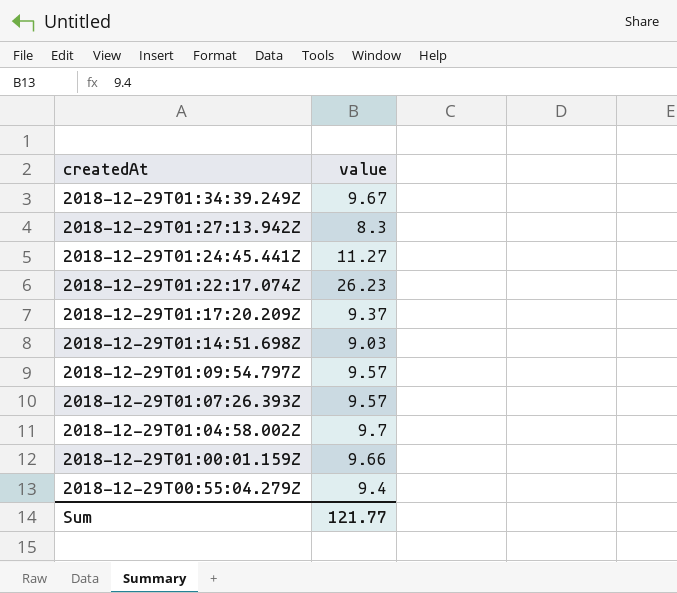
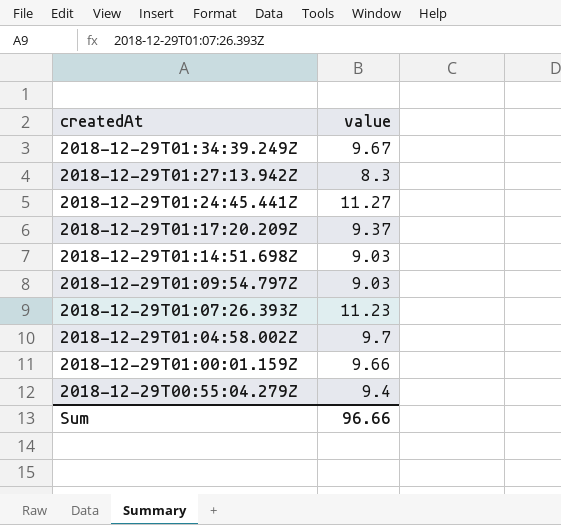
row 2018-12-29T01:22:17.074Z: 26.23 -> none
2018-12-29T01:09:54.797Z | value: 9.57 -> 9.03
2018-12-29T01:07:26.393Z | value: 9.57 -> 11.23
Sum | value: 121.77 -> 96.66

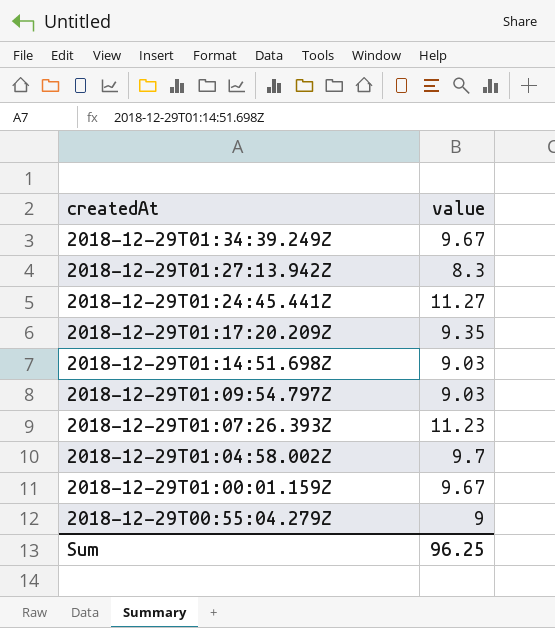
2018-12-29T01:17:20.209Z | value: 9.37 -> 9.35
2018-12-29T01:00:01.159Z | value: 9.66 -> 9.67
2018-12-29T00:55:04.279Z | value: 9.4 -> 9
Sum | value: 96.66 -> 96.25

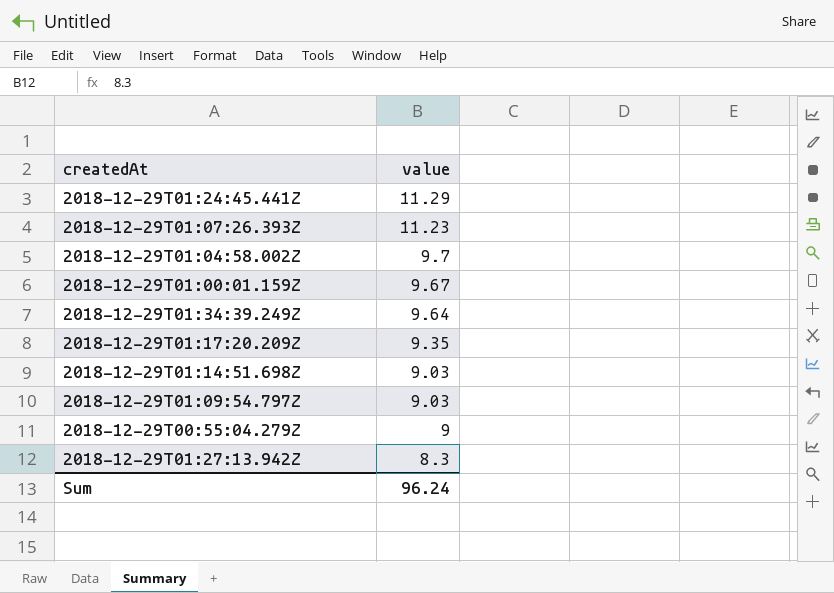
row order: createdAt descending -> value descending
2018-12-29T01:24:45.441Z | value: 11.27 -> 11.29
2018-12-29T01:34:39.249Z | value: 9.67 -> 9.64
Sum | value: 96.25 -> 96.24

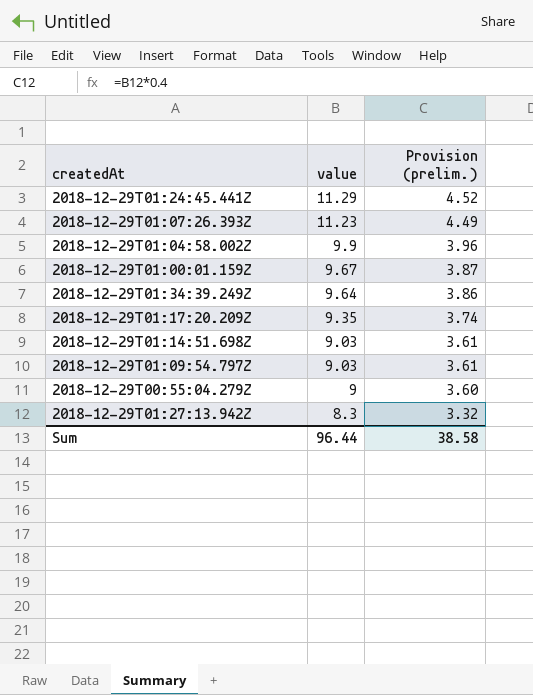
column Provision (prelim.) | formula: none -> [value] * 0.4
2018-12-29T01:04:58.002Z | value: 9.7 -> 9.9
Sum | value: 96.24 -> 96.44

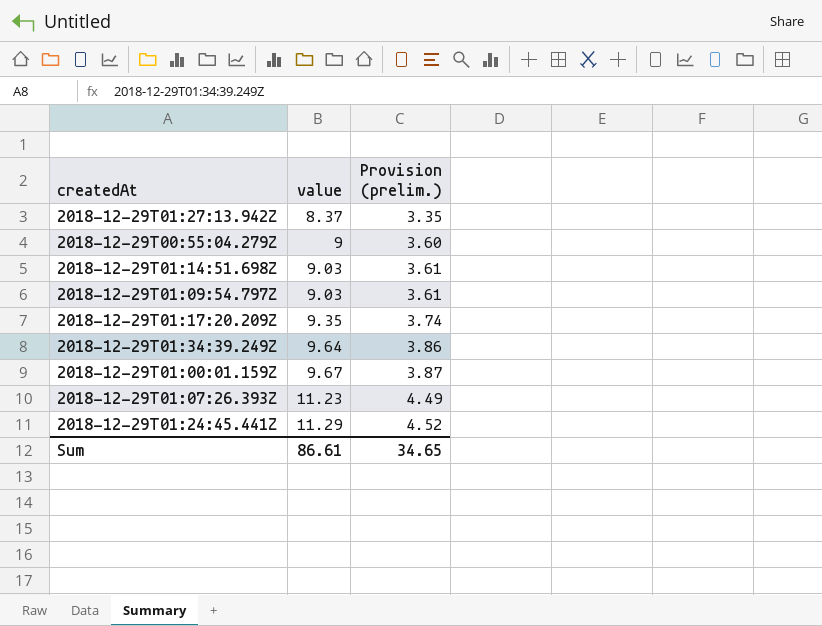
row order: value descending -> value ascending
row 2018-12-29T01:04:58.002Z: 9.9 | 3.96 -> none
2018-12-29T01:27:13.942Z | value: 8.3 -> 8.37
2018-12-29T01:27:13.942Z | Provision (prelim.): 3.32 -> 3.35
Sum | value: 96.44 -> 86.61
Sum | Provision (prelim.): 38.58 -> 34.65

